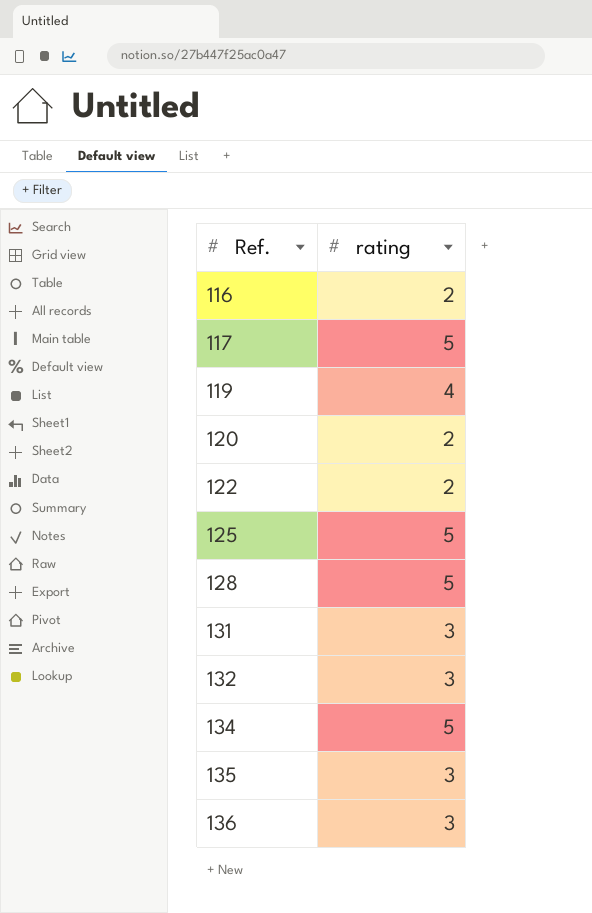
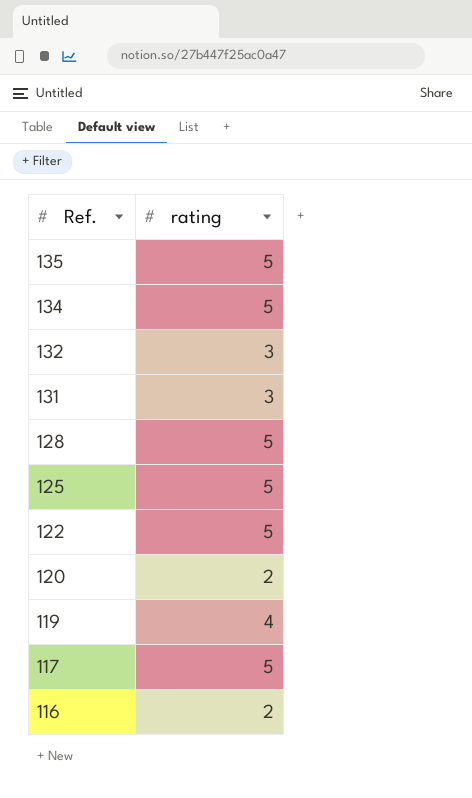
row order: Ref. ascending -> Ref. descending
row 136: 3 -> none
135 | rating: 3 -> 5
122 | rating: 2 -> 5

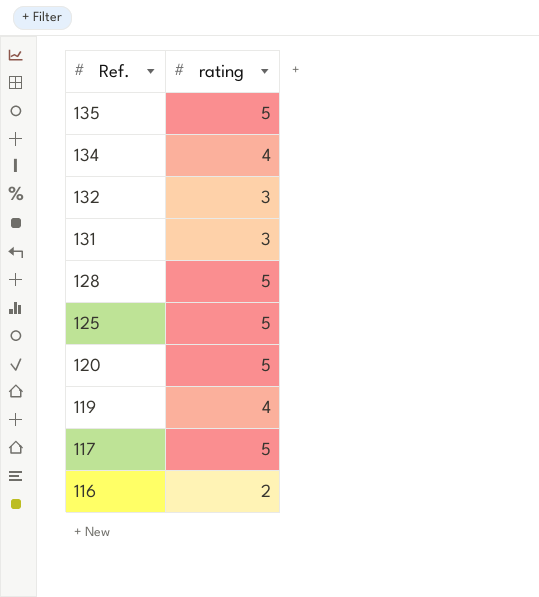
row 122: 5 -> none
134 | rating: 5 -> 4
120 | rating: 2 -> 5

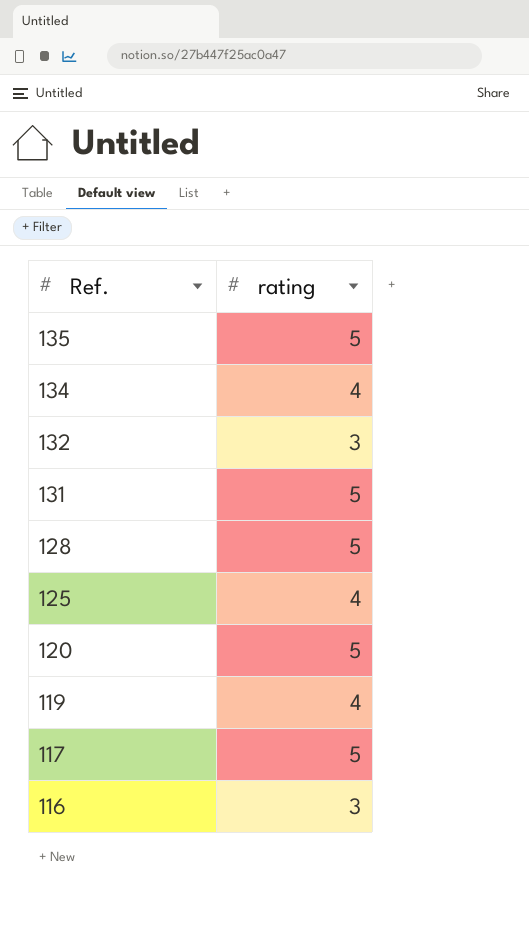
131 | rating: 3 -> 5
125 | rating: 5 -> 4
116 | rating: 2 -> 3

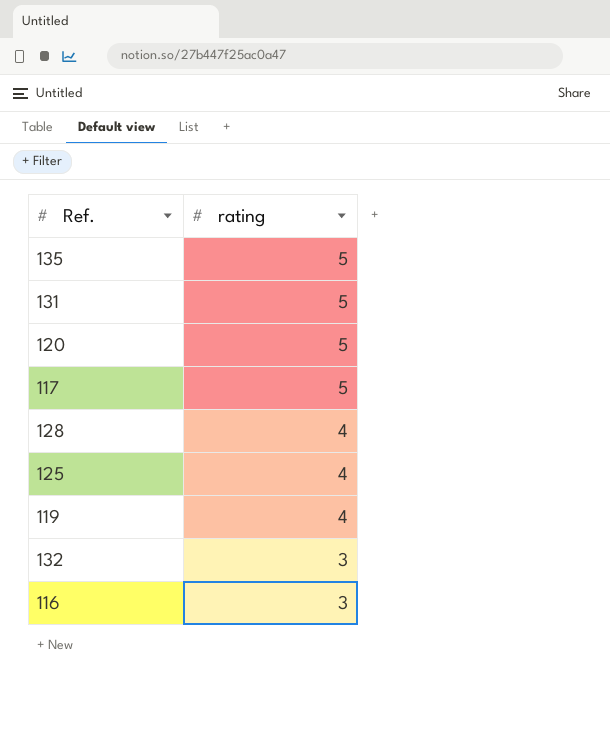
row order: Ref. descending -> rating descending
row 134: 4 -> none
128 | rating: 5 -> 4

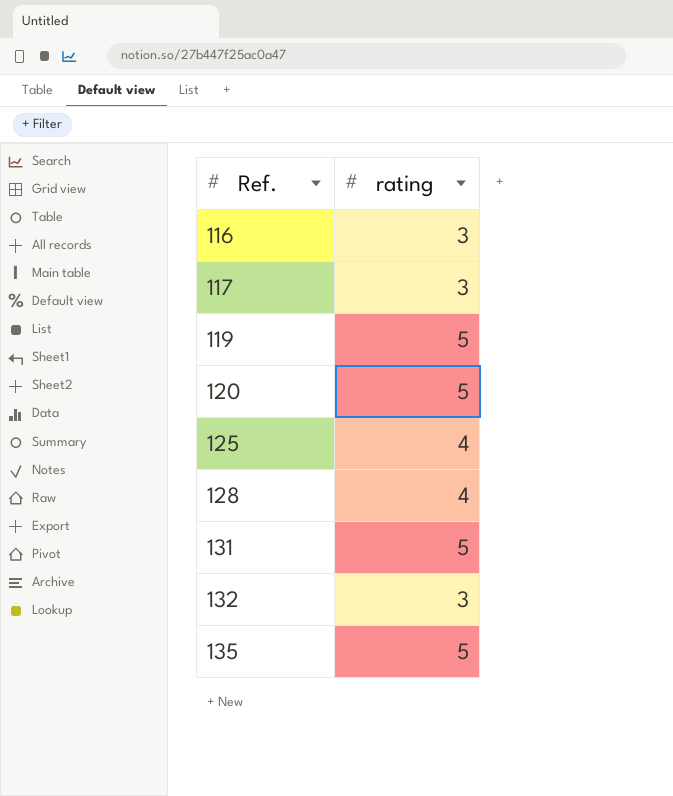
row order: rating descending -> Ref. ascending
117 | rating: 5 -> 3
119 | rating: 4 -> 5

